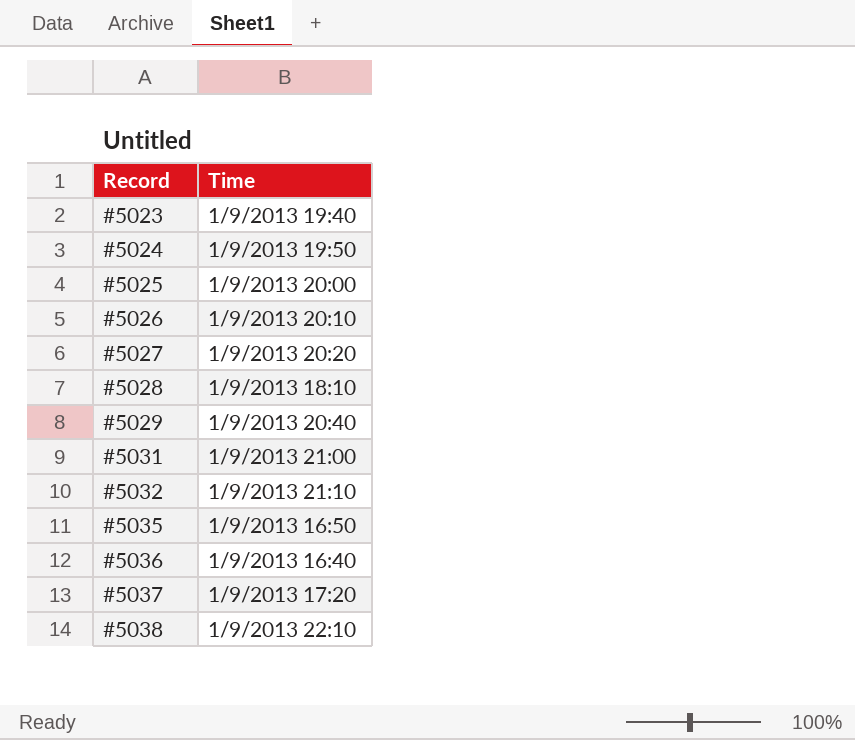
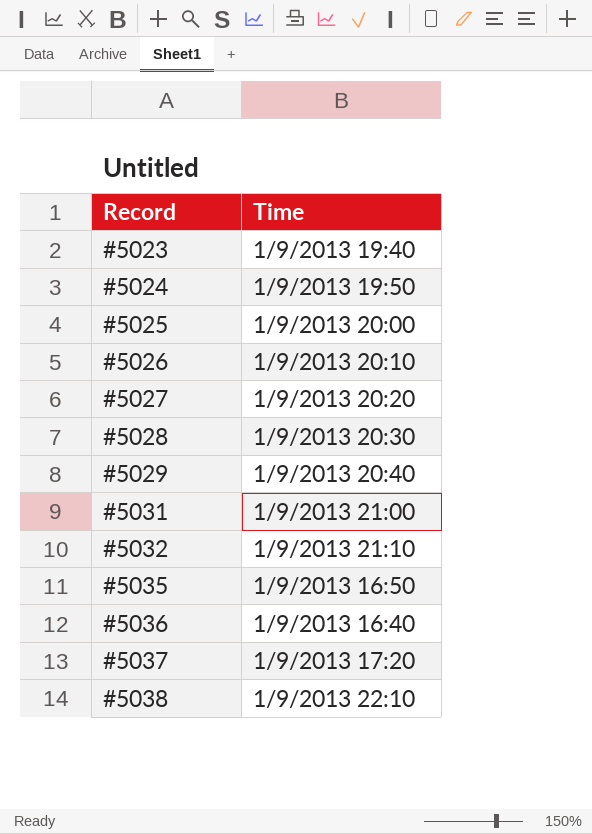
#5028 | Time: 1/9/2013 18:10 -> 1/9/2013 20:30

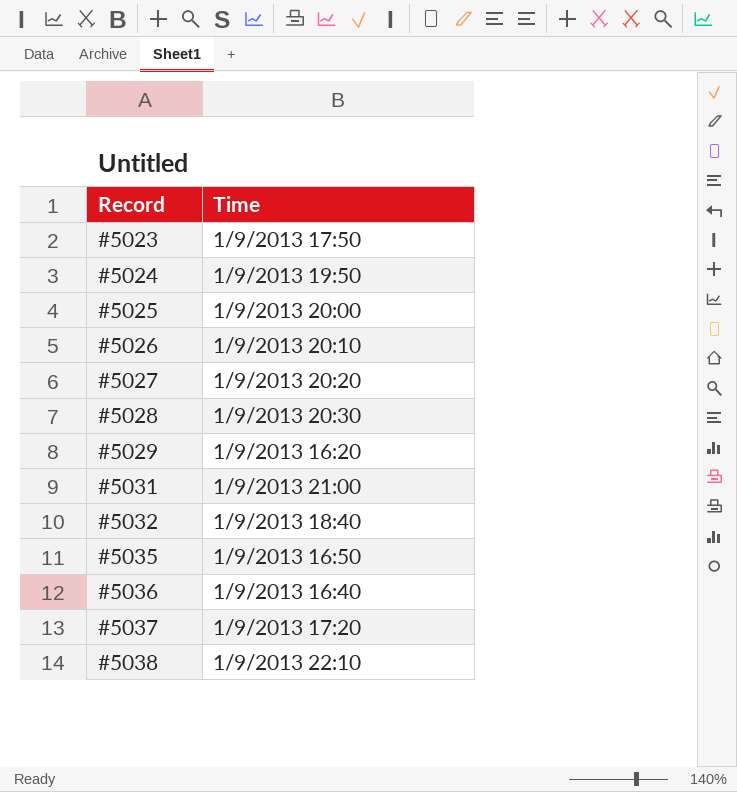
#5023 | Time: 1/9/2013 19:40 -> 1/9/2013 17:50
#5029 | Time: 1/9/2013 20:40 -> 1/9/2013 16:20
#5032 | Time: 1/9/2013 21:10 -> 1/9/2013 18:40

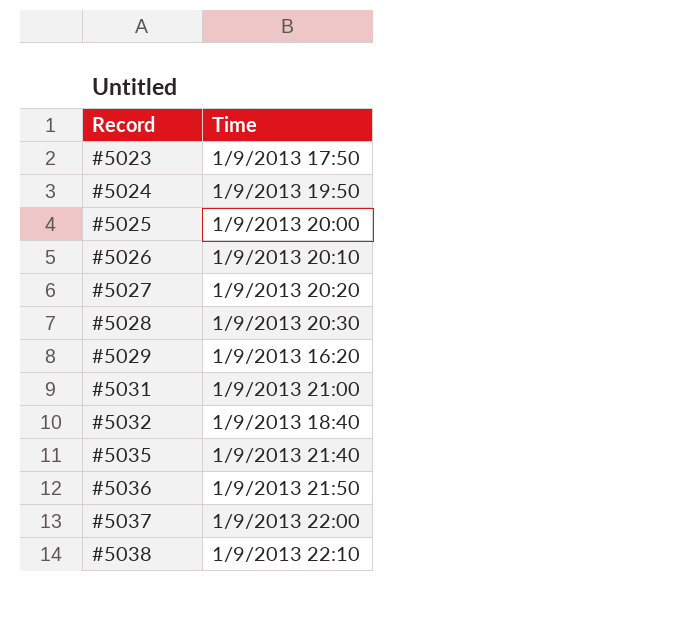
#5035 | Time: 1/9/2013 16:50 -> 1/9/2013 21:40
#5036 | Time: 1/9/2013 16:40 -> 1/9/2013 21:50
#5037 | Time: 1/9/2013 17:20 -> 1/9/2013 22:00

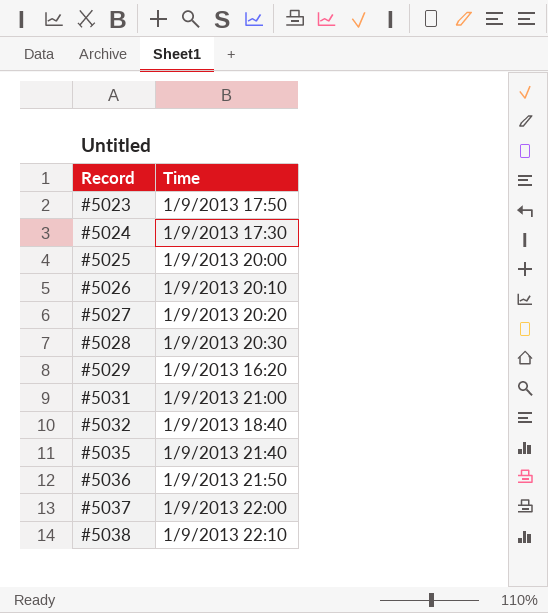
#5024 | Time: 1/9/2013 19:50 -> 1/9/2013 17:30

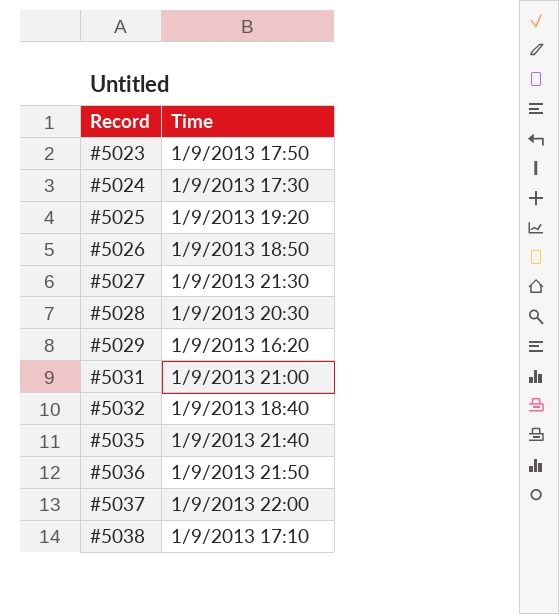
#5025 | Time: 1/9/2013 20:00 -> 1/9/2013 19:20
#5026 | Time: 1/9/2013 20:10 -> 1/9/2013 18:50
#5027 | Time: 1/9/2013 20:20 -> 1/9/2013 21:30
#5038 | Time: 1/9/2013 22:10 -> 1/9/2013 17:10

